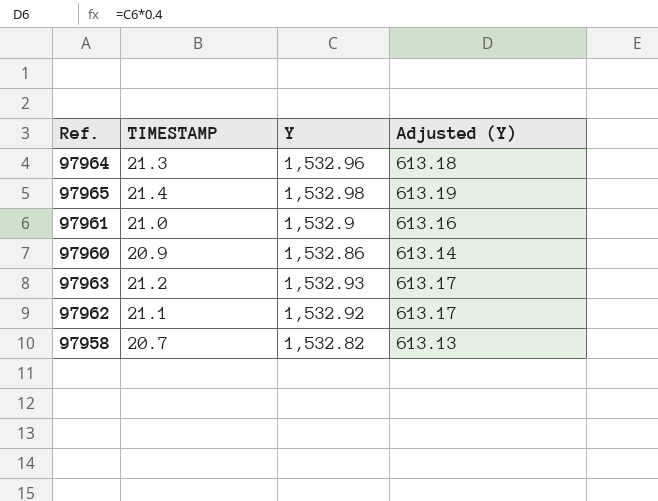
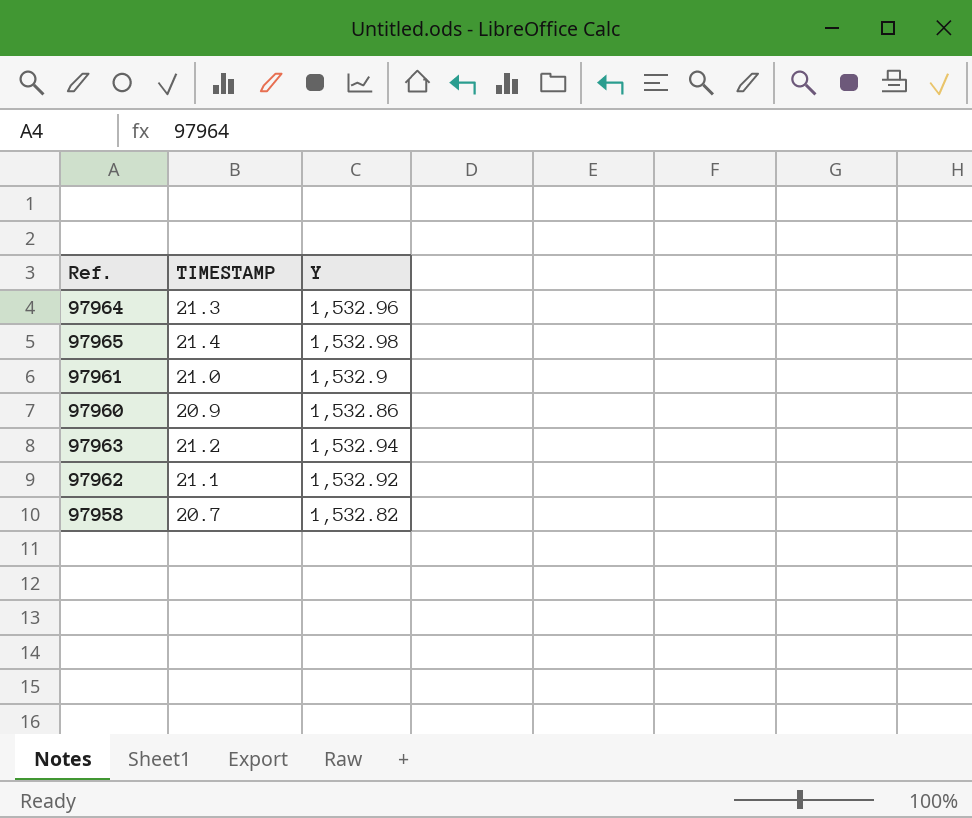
column Adjusted (Y) | formula: [Y] * 0.4 -> none
97963 | Y: 1,532.93 -> 1,532.94

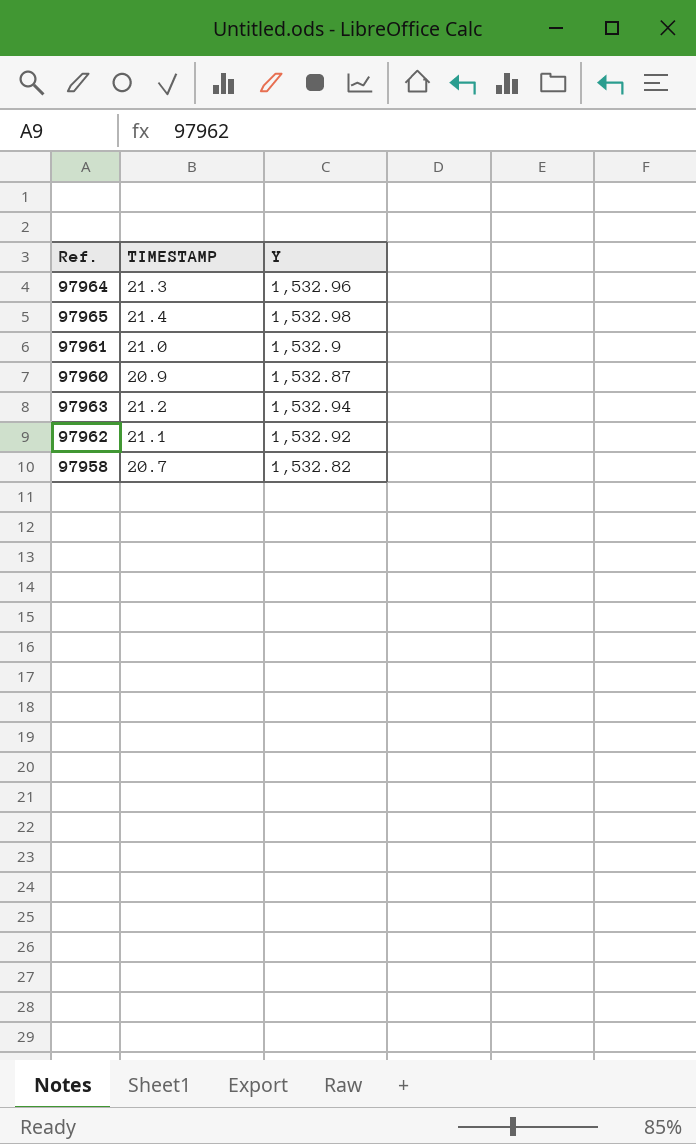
97960 | Y: 1,532.86 -> 1,532.87

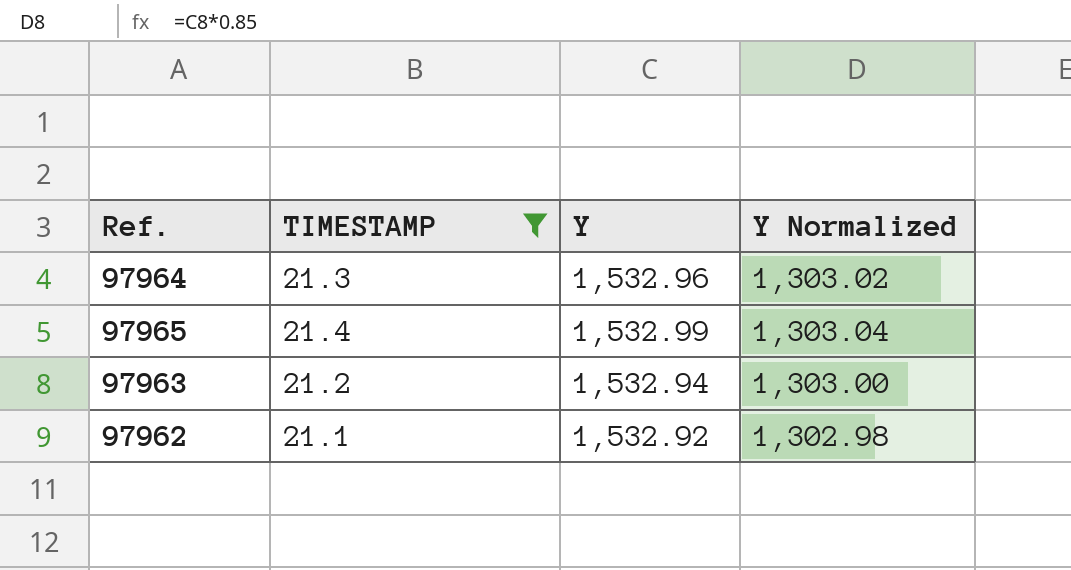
filter: none -> TIMESTAMP >= 21.1
column Y Normalized | formula: none -> [Y] * 0.85
97965 | Y: 1,532.98 -> 1,532.99

